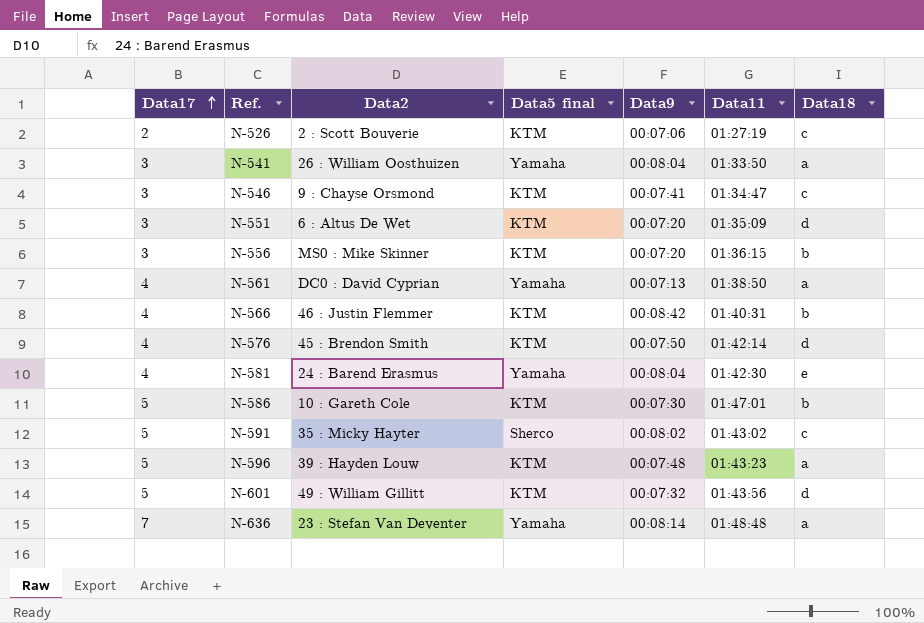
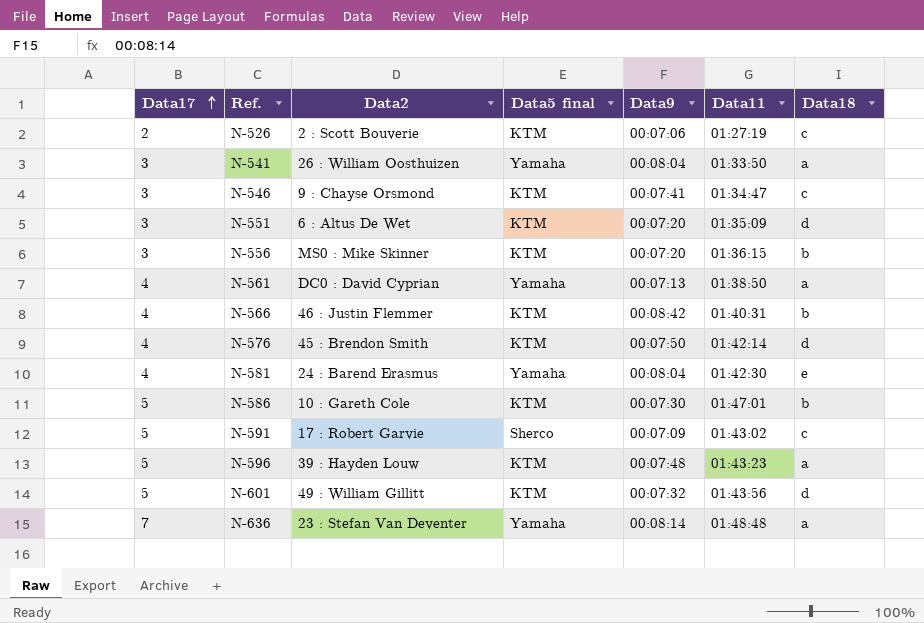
N-591 | Data2: 35 : Micky Hayter -> 17 : Robert Garvie
N-591 | Data9: 00:08:02 -> 00:07:09

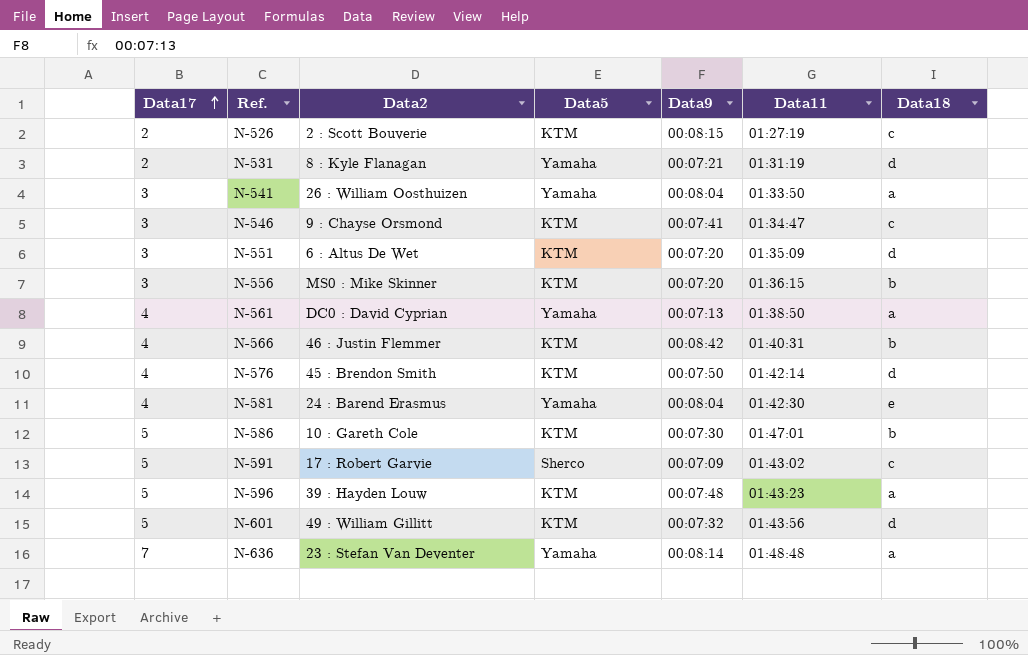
column name: Data5 final -> Data5
N-526 | Data9: 00:07:06 -> 00:08:15
row N-531: none -> 2 | 8 : Kyle Flanagan | Yamaha | 00:07:21 | 01:31:19 | d

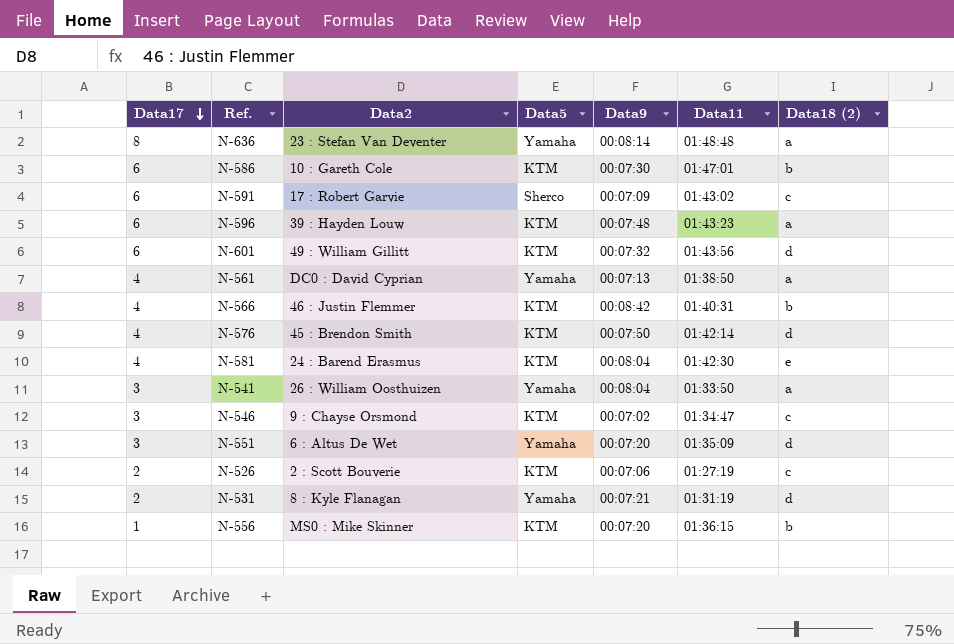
row order: Data17 ascending -> Data17 descending
column name: Data18 -> Data18 (2)
N-636 | Data17: 7 -> 8
N-586 | Data17: 5 -> 6
N-591 | Data17: 5 -> 6
N-596 | Data17: 5 -> 6
N-601 | Data17: 5 -> 6
N-581 | Data5: Yamaha -> KTM
N-546 | Data9: 00:07:41 -> 00:07:02
N-551 | Data5: KTM -> Yamaha
N-526 | Data9: 00:08:15 -> 00:07:06
N-556 | Data17: 3 -> 1

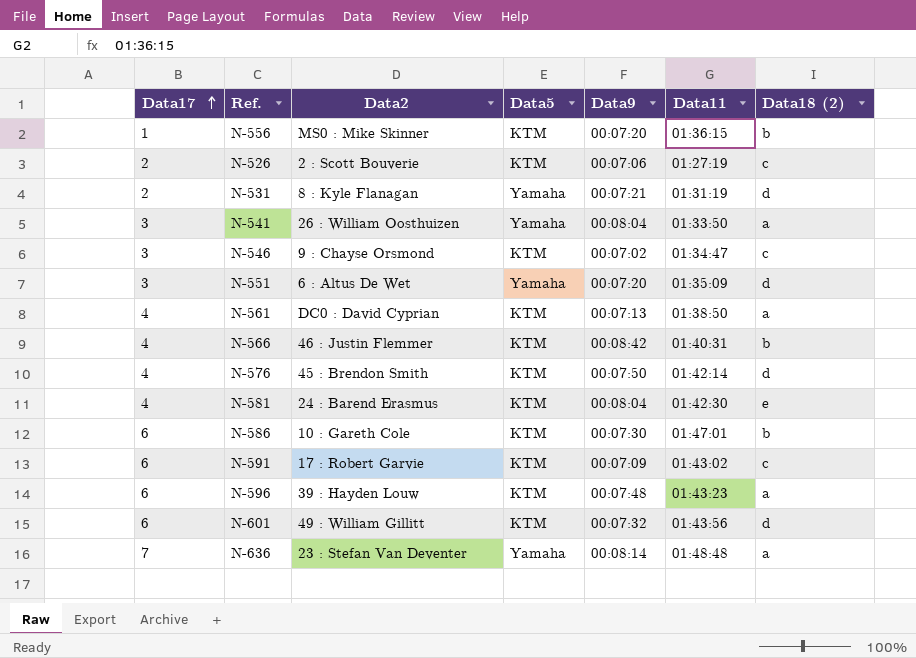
row order: Data17 descending -> Data17 ascending
N-561 | Data5: Yamaha -> KTM
N-591 | Data5: Sherco -> KTM
N-636 | Data17: 8 -> 7

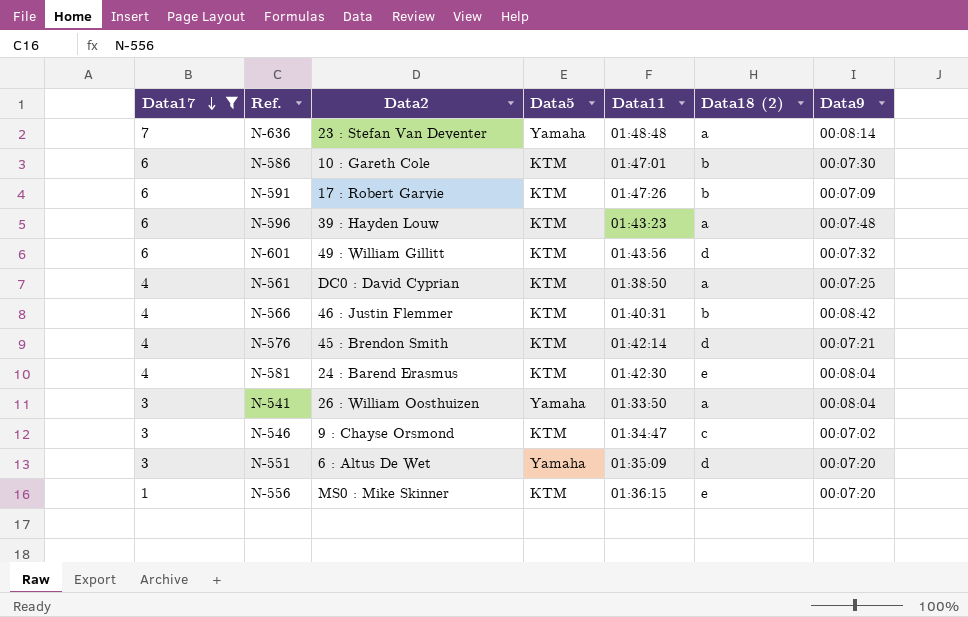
filter: none -> Data17 != 2
row order: Data17 ascending -> Data17 descending
column Data9 | position: 5 -> 7
N-591 | Data11: 01:43:02 -> 01:47:26
N-591 | Data18 (2): c -> b
N-561 | Data9: 00:07:13 -> 00:07:25
N-576 | Data9: 00:07:50 -> 00:07:21
N-556 | Data18 (2): b -> e

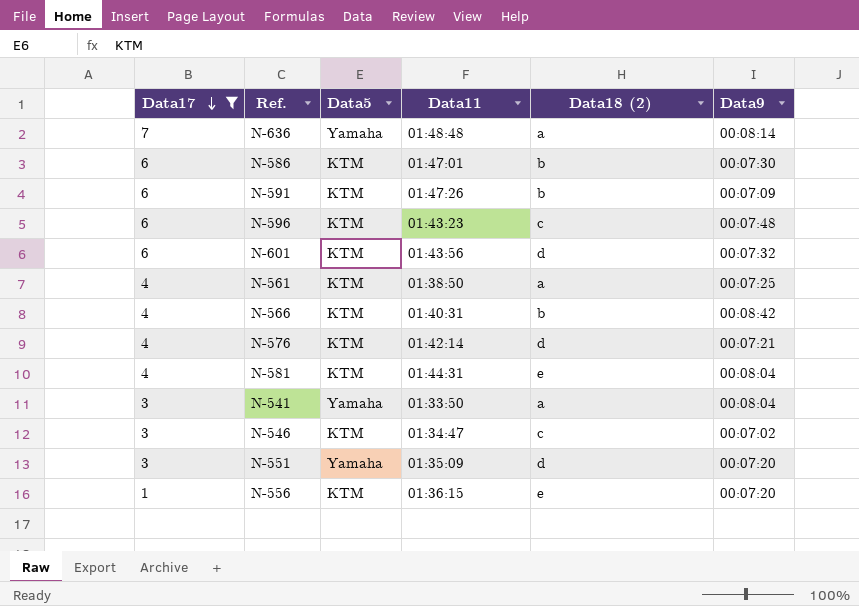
column Data2 | position: 3 -> none
N-596 | Data18 (2): a -> c
N-581 | Data11: 01:42:30 -> 01:44:31

